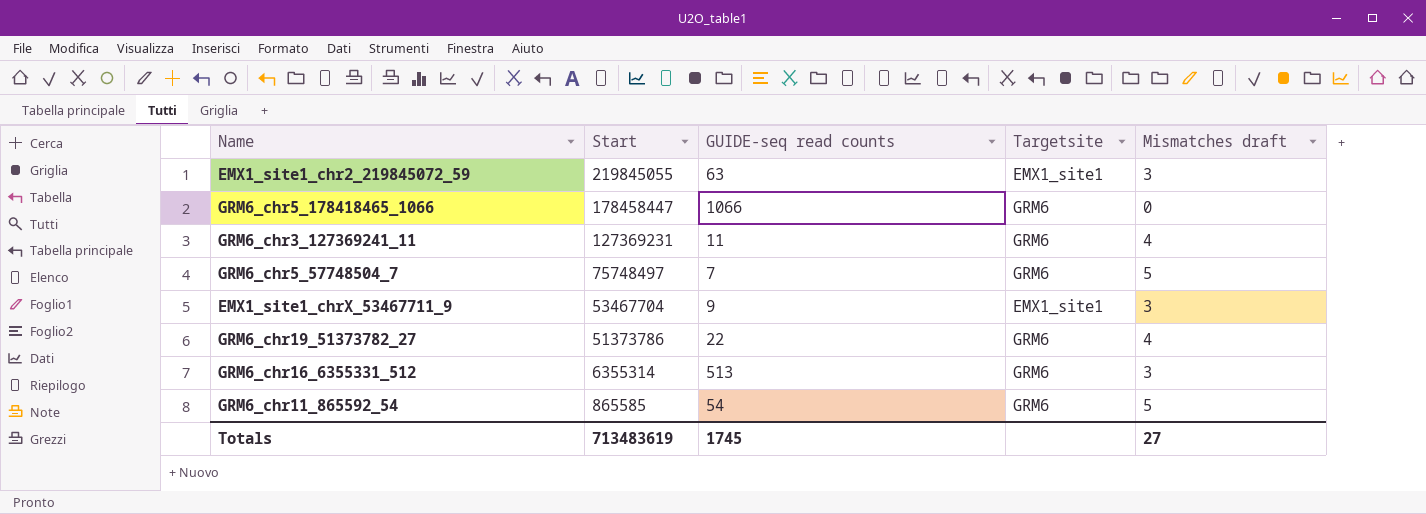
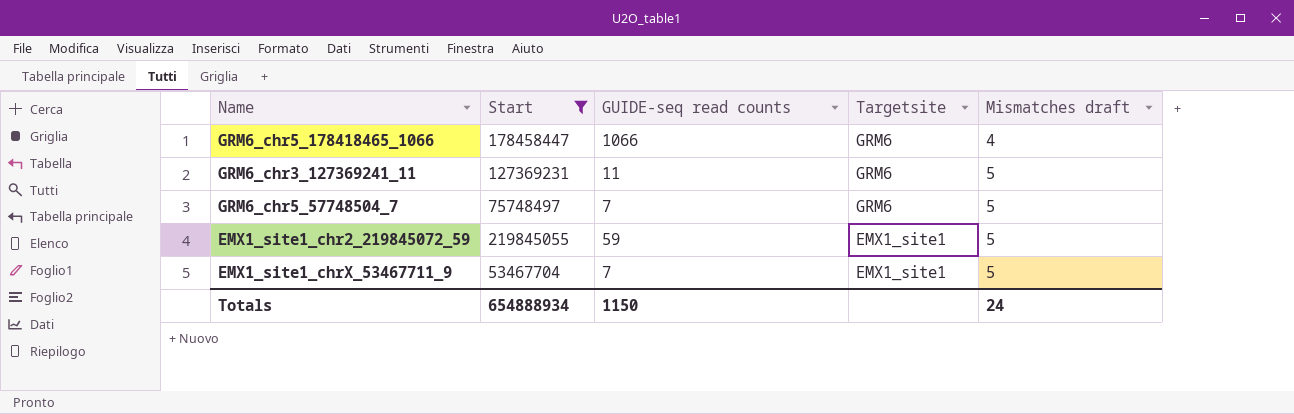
filter: none -> Start >= 53467704
row order: Start descending -> Targetsite descending
GRM6_chr5_178418465_1066 | Mismatches draft: 0 -> 4
GRM6_chr3_127369241_11 | Mismatches draft: 4 -> 5
EMX1_site1_chr2_219845072_59 | GUIDE-seq read counts: 63 -> 59
EMX1_site1_chr2_219845072_59 | Mismatches draft: 3 -> 5
EMX1_site1_chrX_53467711_9 | GUIDE-seq read counts: 9 -> 7
EMX1_site1_chrX_53467711_9 | Mismatches draft: 3 -> 5
Totals | Start: 713483619 -> 654888934
Totals | GUIDE-seq read counts: 1745 -> 1150
Totals | Mismatches draft: 27 -> 24

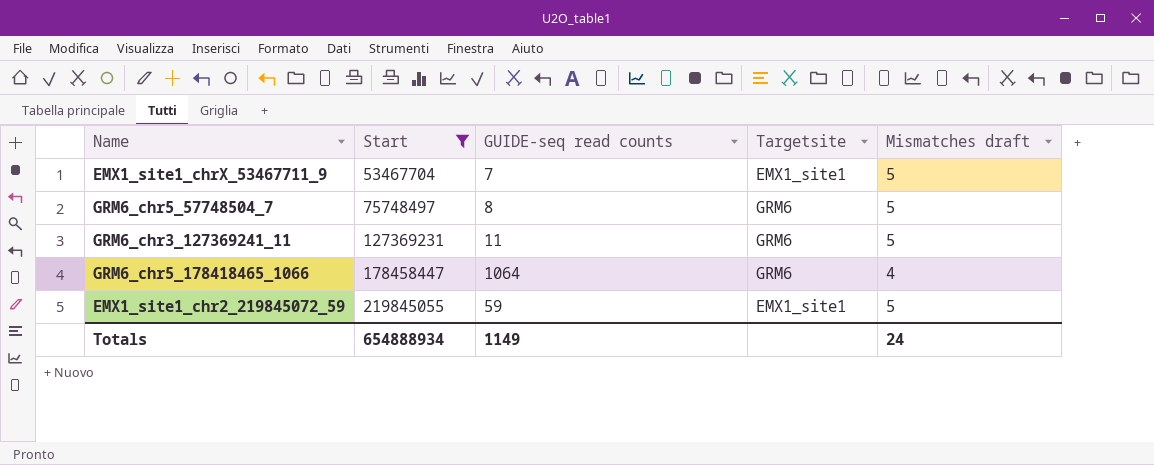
row order: Targetsite descending -> Start ascending
GRM6_chr5_57748504_7 | GUIDE-seq read counts: 7 -> 8
GRM6_chr5_178418465_1066 | GUIDE-seq read counts: 1066 -> 1064
Totals | GUIDE-seq read counts: 1150 -> 1149

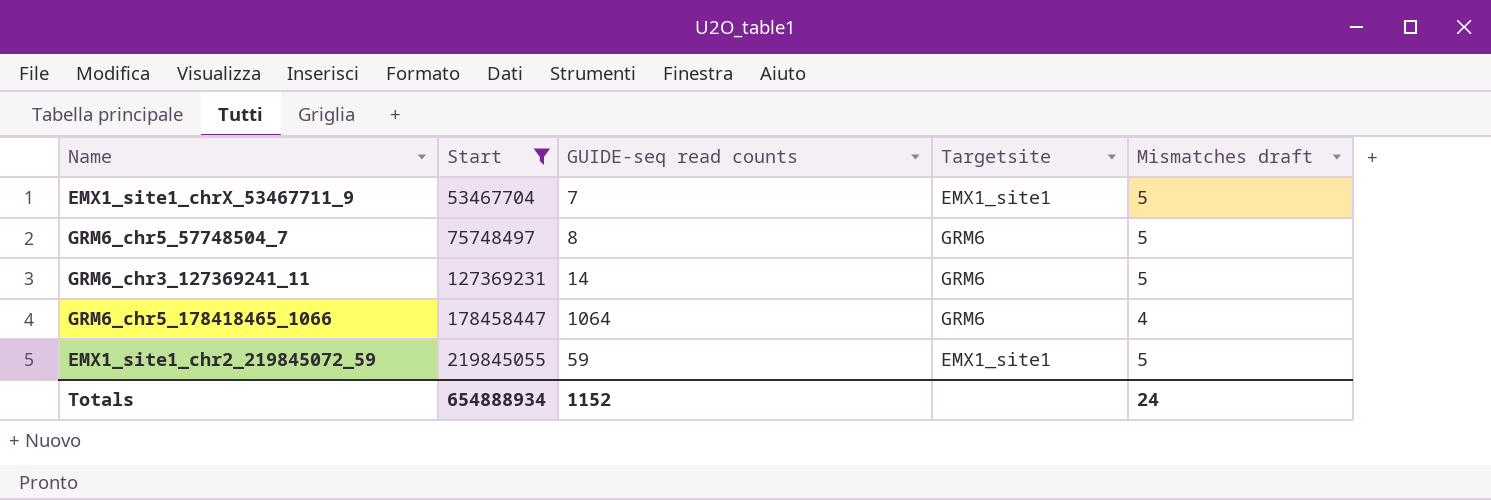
GRM6_chr3_127369241_11 | GUIDE-seq read counts: 11 -> 14
Totals | GUIDE-seq read counts: 1149 -> 1152

